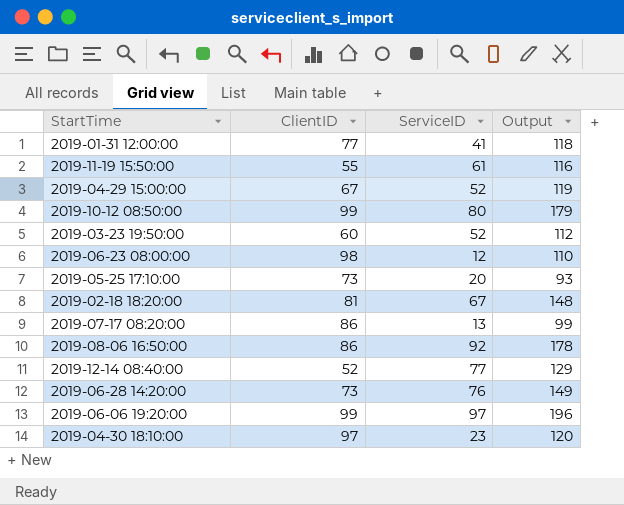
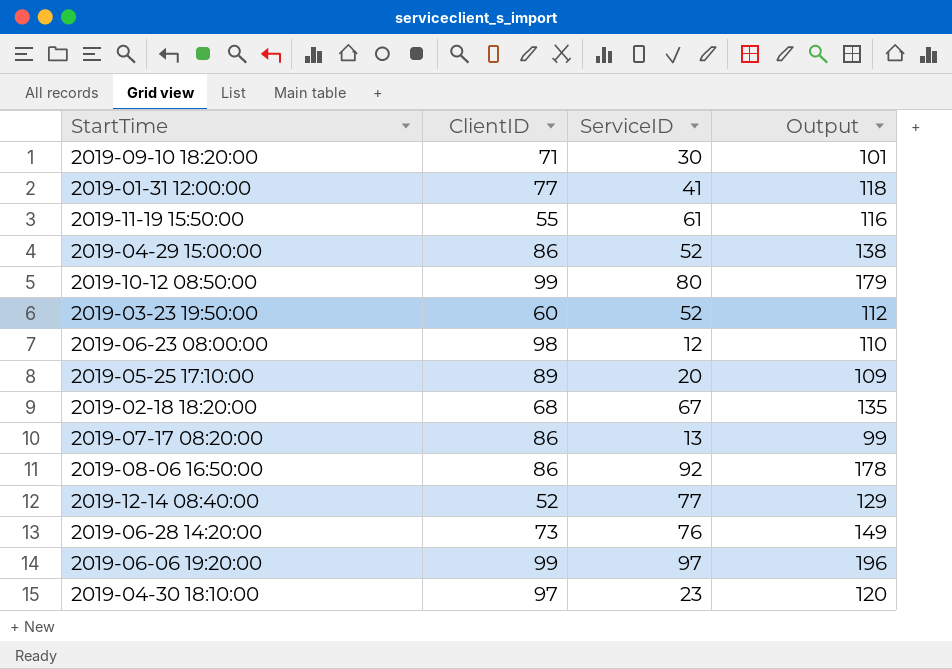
row 2019-09-10 18:20:00: none -> 71 | 30 | 101
2019-04-29 15:00:00 | ClientID: 67 -> 86
2019-04-29 15:00:00 | Output: 119 -> 138
2019-05-25 17:10:00 | ClientID: 73 -> 89
2019-05-25 17:10:00 | Output: 93 -> 109
2019-02-18 18:20:00 | ClientID: 81 -> 68
2019-02-18 18:20:00 | Output: 148 -> 135

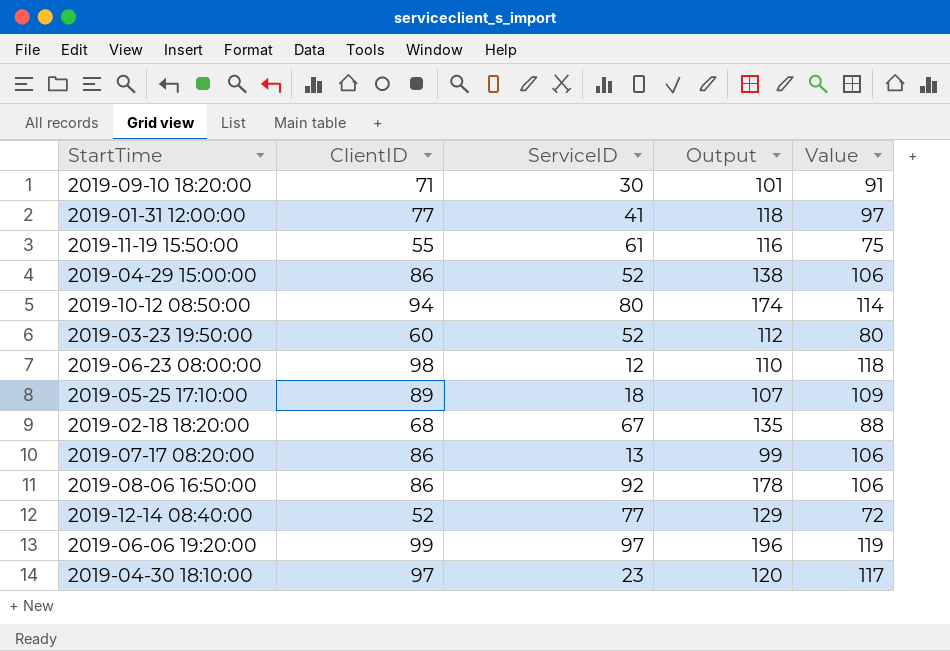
column Value | formula: none -> [ClientID] + 20
row 2019-06-28 14:20:00: 73 | 76 | 149 -> none
2019-10-12 08:50:00 | ClientID: 99 -> 94
2019-10-12 08:50:00 | Output: 179 -> 174
2019-05-25 17:10:00 | ServiceID: 20 -> 18
2019-05-25 17:10:00 | Output: 109 -> 107

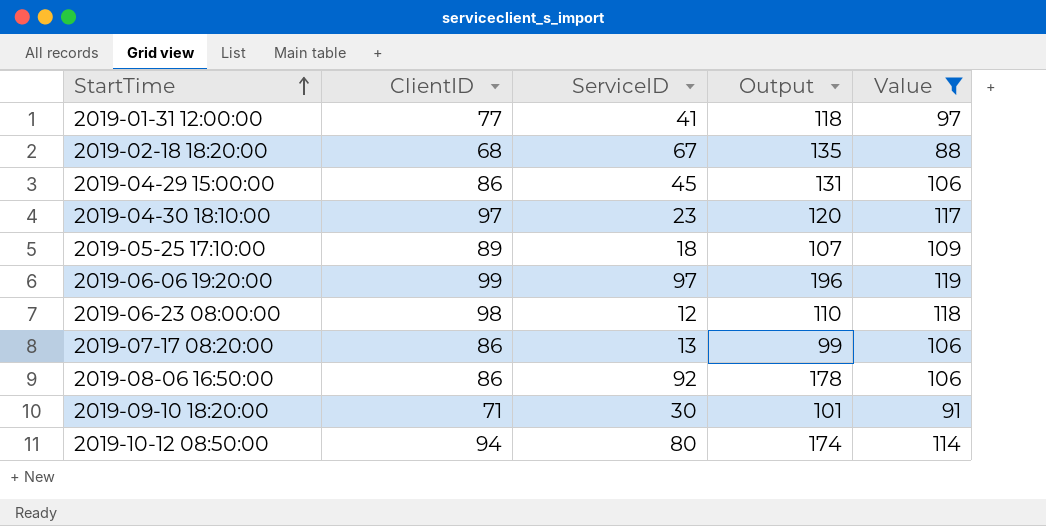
filter: none -> Value >= 88
row order: none -> StartTime ascending
2019-04-29 15:00:00 | ServiceID: 52 -> 45
2019-04-29 15:00:00 | Output: 138 -> 131

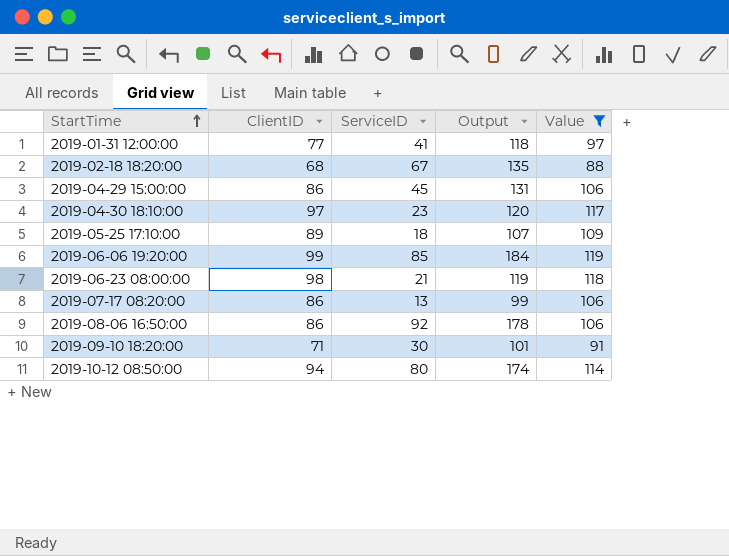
2019-06-06 19:20:00 | ServiceID: 97 -> 85
2019-06-06 19:20:00 | Output: 196 -> 184
2019-06-23 08:00:00 | ServiceID: 12 -> 21
2019-06-23 08:00:00 | Output: 110 -> 119

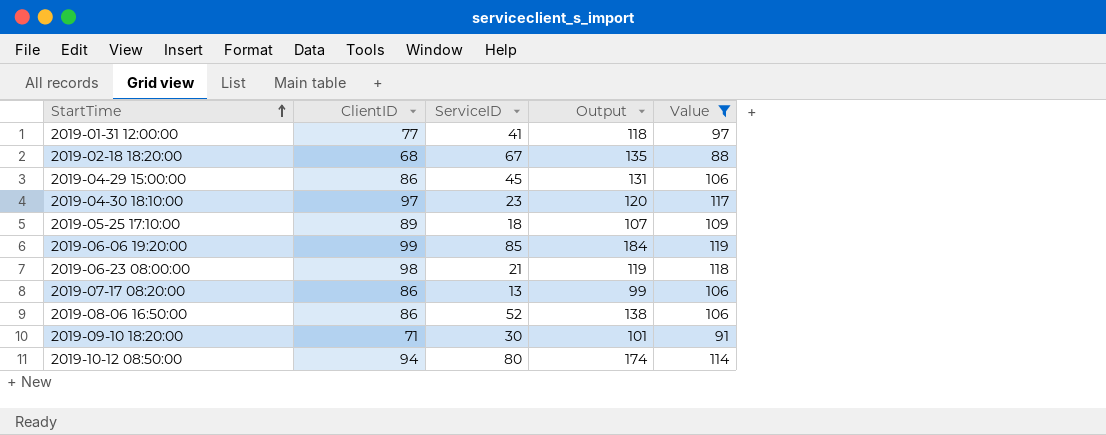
2019-08-06 16:50:00 | ServiceID: 92 -> 52
2019-08-06 16:50:00 | Output: 178 -> 138

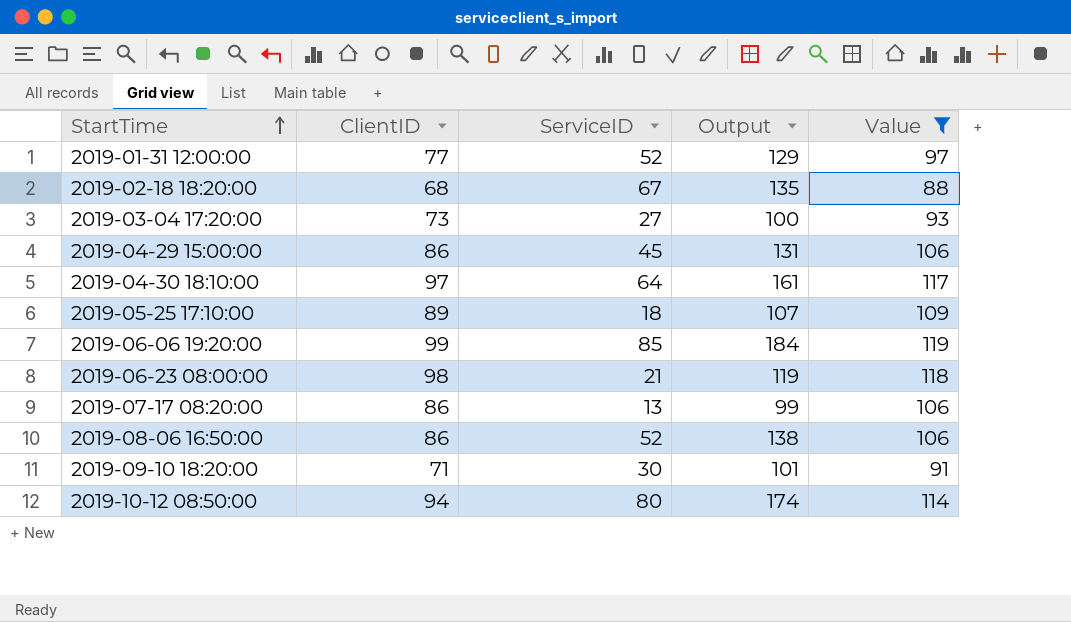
2019-01-31 12:00:00 | ServiceID: 41 -> 52
2019-01-31 12:00:00 | Output: 118 -> 129
row 2019-03-04 17:20:00: none -> 73 | 27 | 100 | 93
2019-04-30 18:10:00 | ServiceID: 23 -> 64
2019-04-30 18:10:00 | Output: 120 -> 161

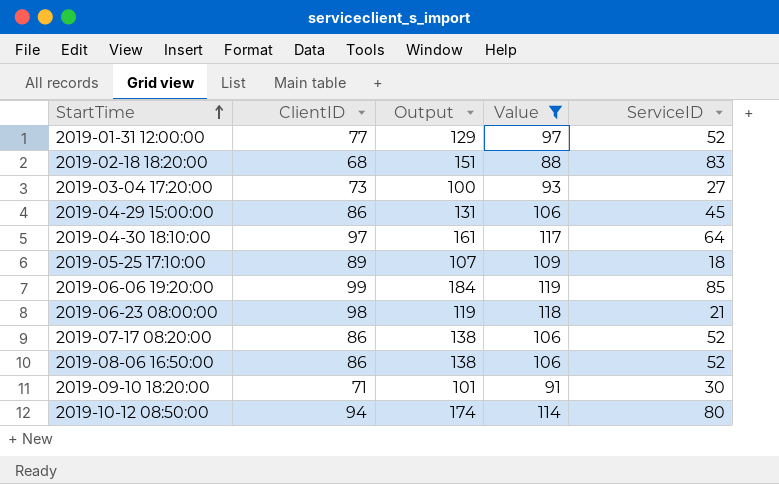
column ServiceID | position: 3 -> 5
2019-02-18 18:20:00 | Output: 135 -> 151
2019-02-18 18:20:00 | ServiceID: 67 -> 83
2019-07-17 08:20:00 | Output: 99 -> 138
2019-07-17 08:20:00 | ServiceID: 13 -> 52

